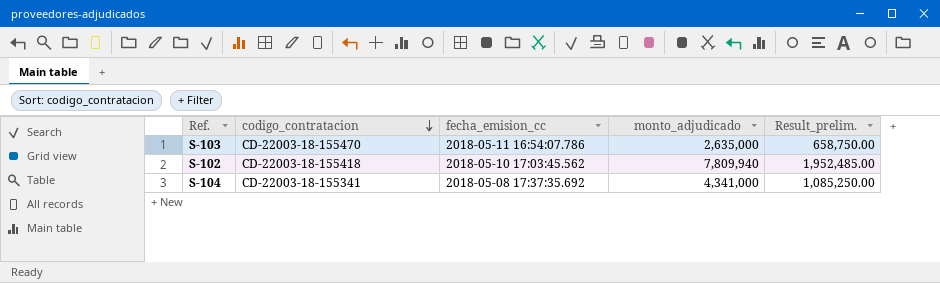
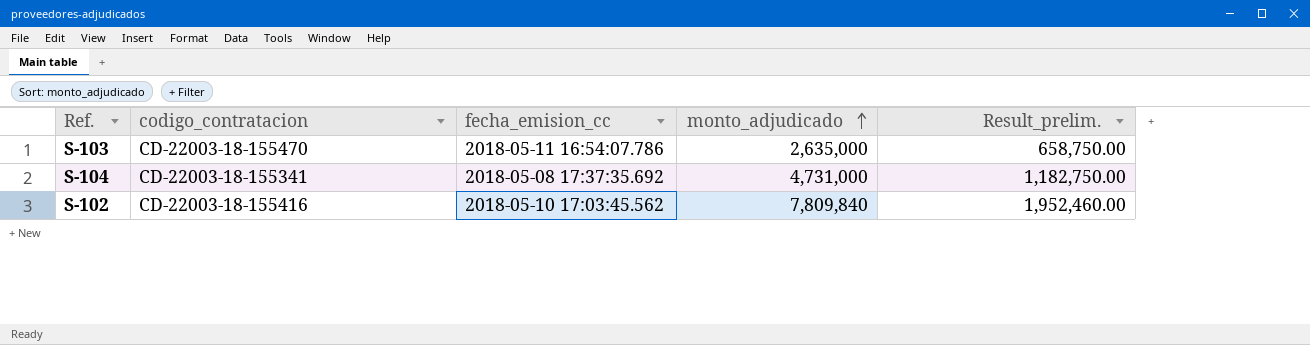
row order: codigo_contratacion descending -> monto_adjudicado ascending
S-104 | monto_adjudicado: 4,341,000 -> 4,731,000
S-104 | Result_prelim.: 1,085,250.00 -> 1,182,750.00
S-102 | codigo_contratacion: CD-22003-18-155418 -> CD-22003-18-155416
S-102 | monto_adjudicado: 7,809,940 -> 7,809,840
S-102 | Result_prelim.: 1,952,485.00 -> 1,952,460.00

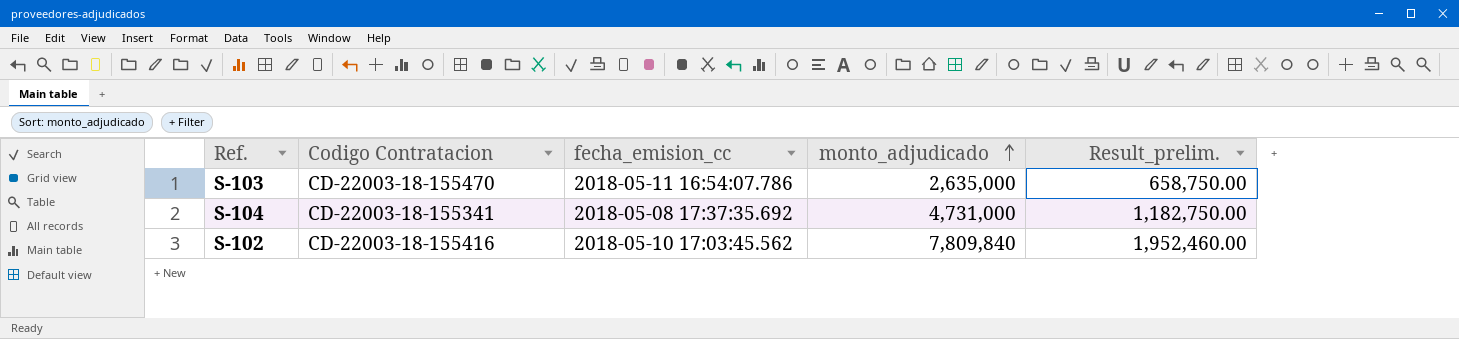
column name: codigo_contratacion -> Codigo Contratacion

